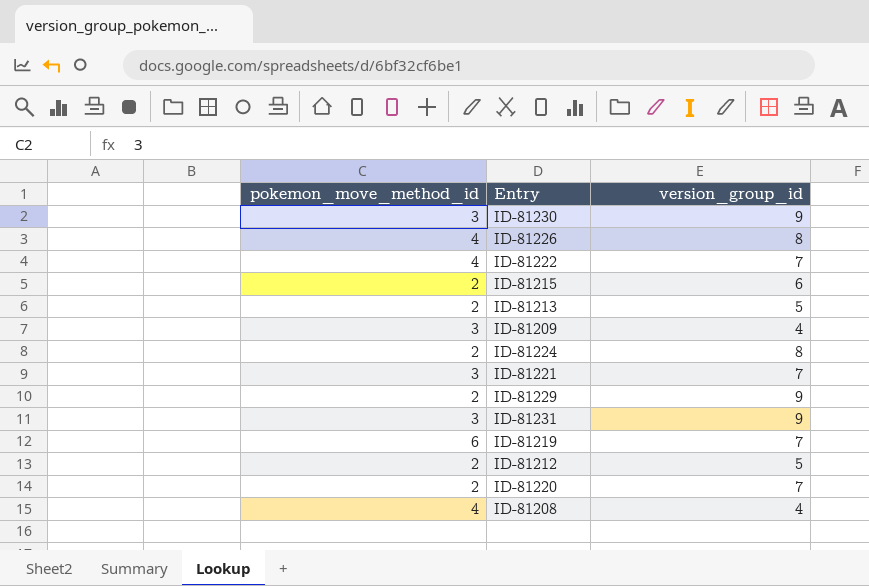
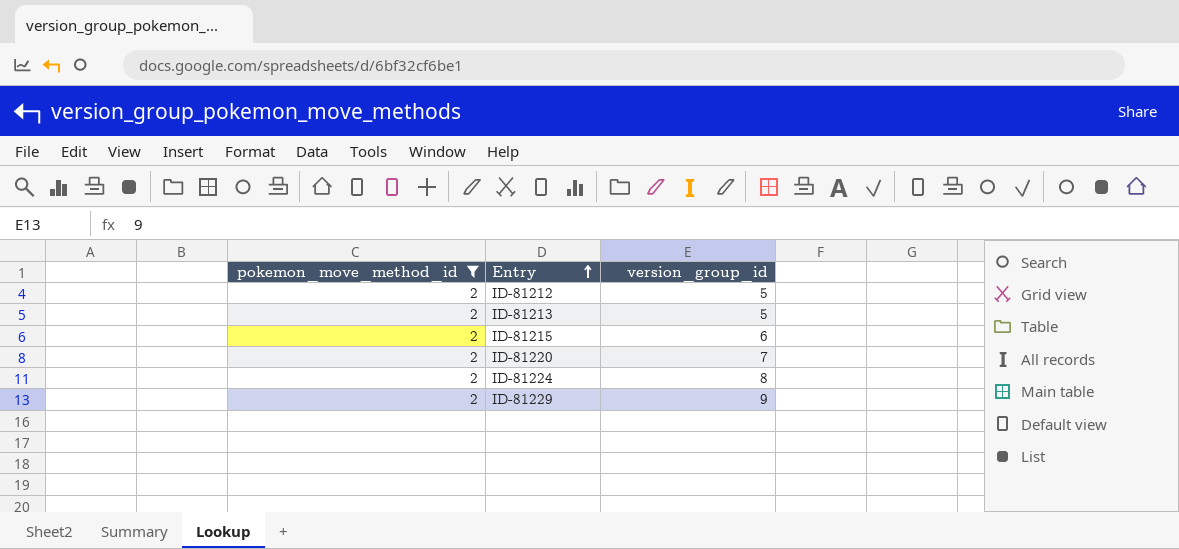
filter: none -> pokemon_move_method_id = 2
row order: none -> Entry ascending

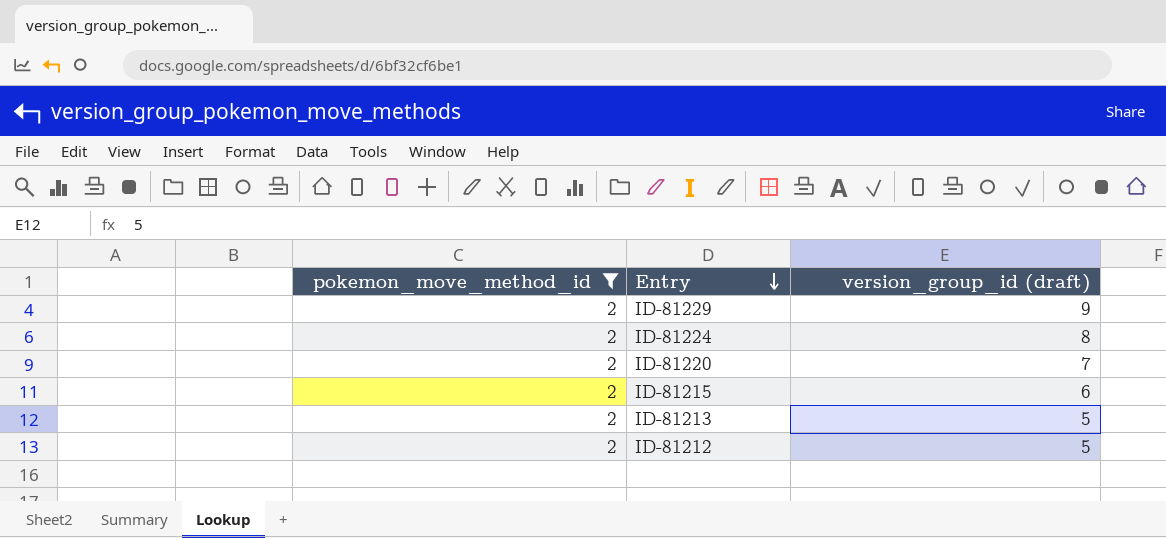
row order: Entry ascending -> Entry descending
column name: version_group_id -> version_group_id (draft)

